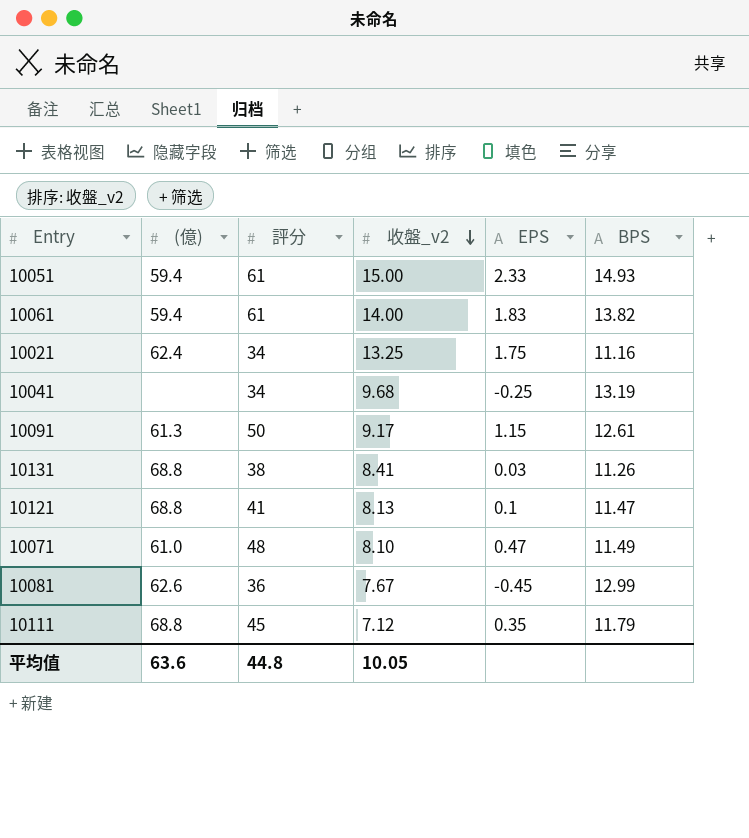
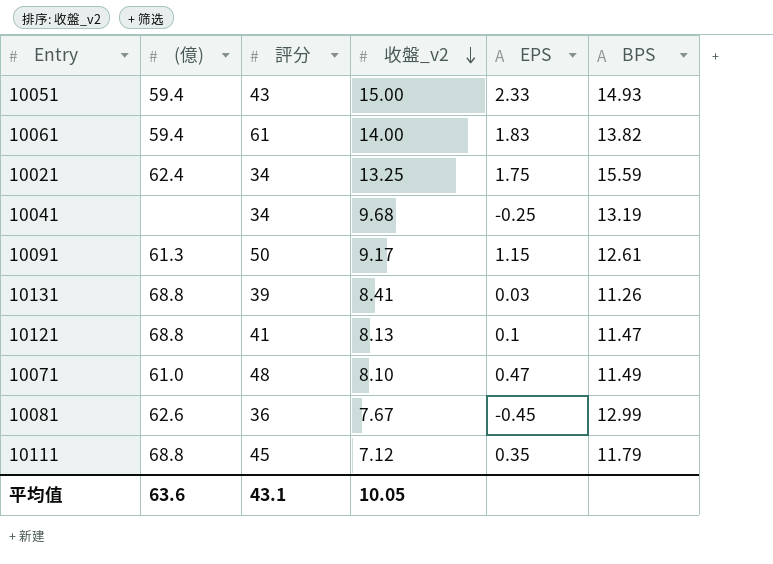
10051 | 評分: 61 -> 43
10021 | BPS: 11.16 -> 15.59
10131 | 評分: 38 -> 39
平均值 | 評分: 44.8 -> 43.1

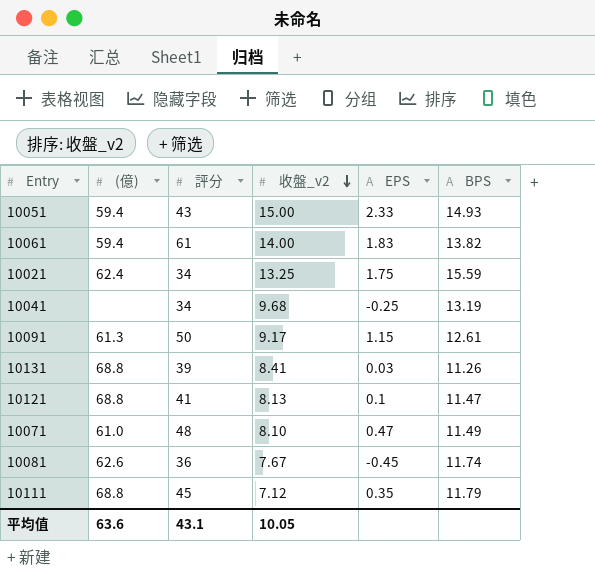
10081 | BPS: 12.99 -> 11.74

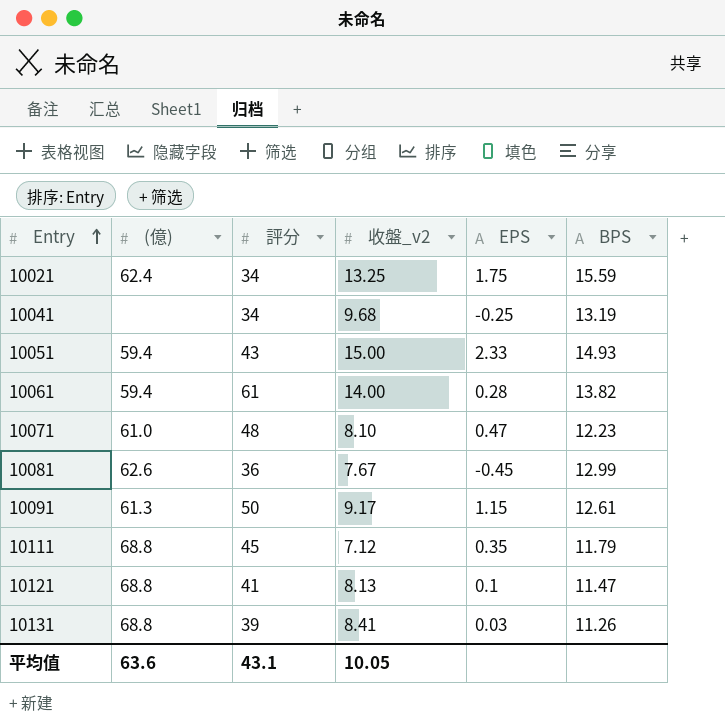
row order: 收盤_v2 descending -> Entry ascending
10061 | EPS: 1.83 -> 0.28
10071 | BPS: 11.49 -> 12.23
10081 | BPS: 11.74 -> 12.99

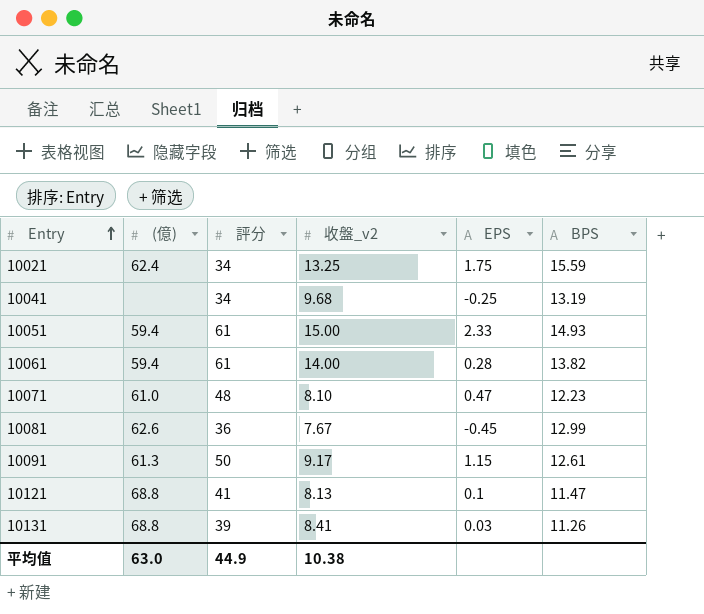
row 10111: 68.8 | 45 | 7.12 | 0.35 | 11.79 -> none
10051 | 評分: 43 -> 61
平均值 | (億): 63.6 -> 63.0
平均值 | 評分: 43.1 -> 44.9
平均值 | 收盤_v2: 10.05 -> 10.38

